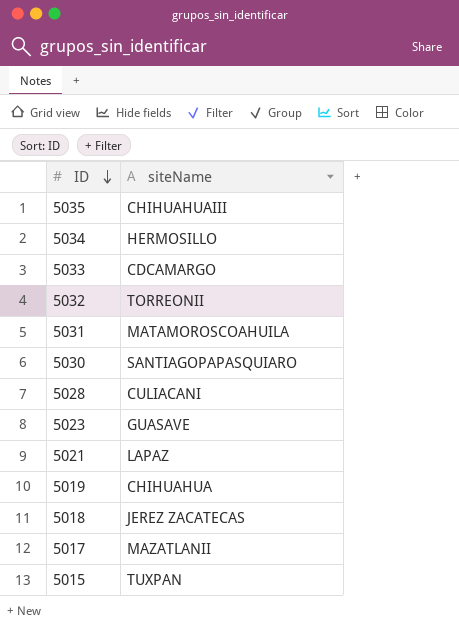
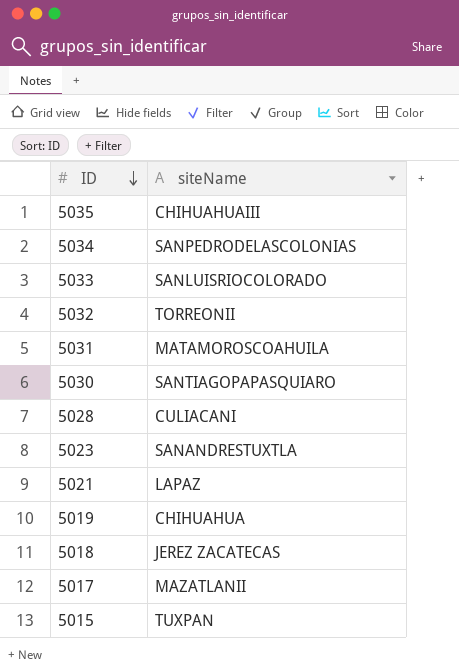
5034 | siteName: HERMOSILLO -> SANPEDRODELASCOLONIAS
5033 | siteName: CDCAMARGO -> SANLUISRIOCOLORADO
5023 | siteName: GUASAVE -> SANANDRESTUXTLA

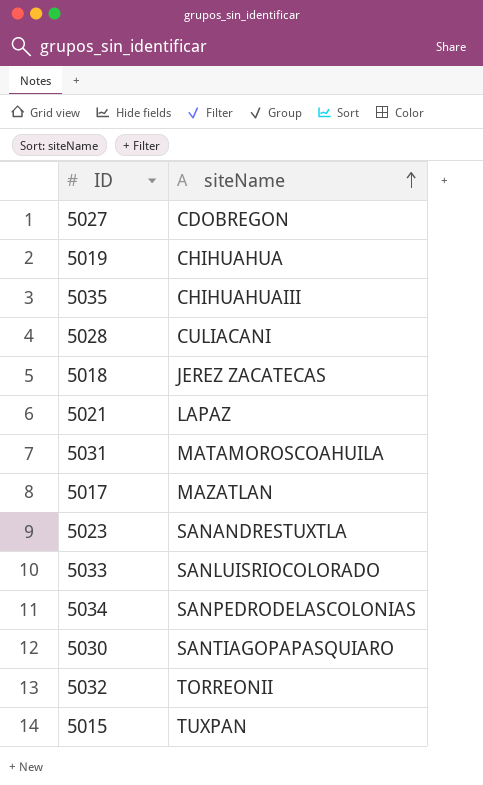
row order: ID descending -> siteName ascending
row 5027: none -> CDOBREGON
5017 | siteName: MAZATLANII -> MAZATLAN

